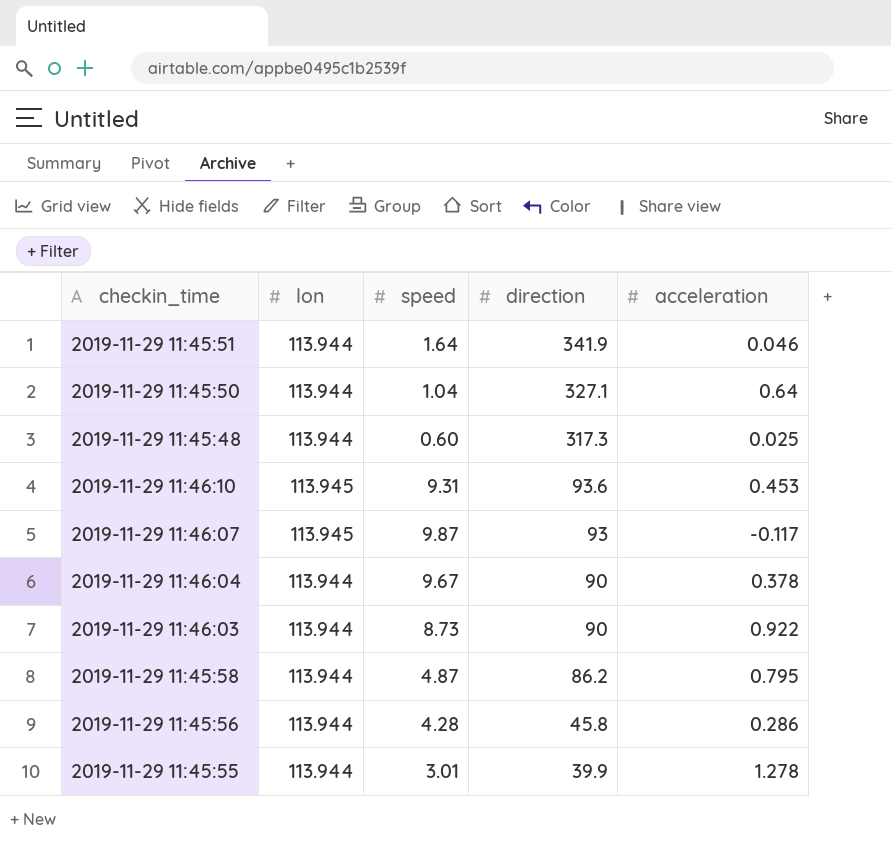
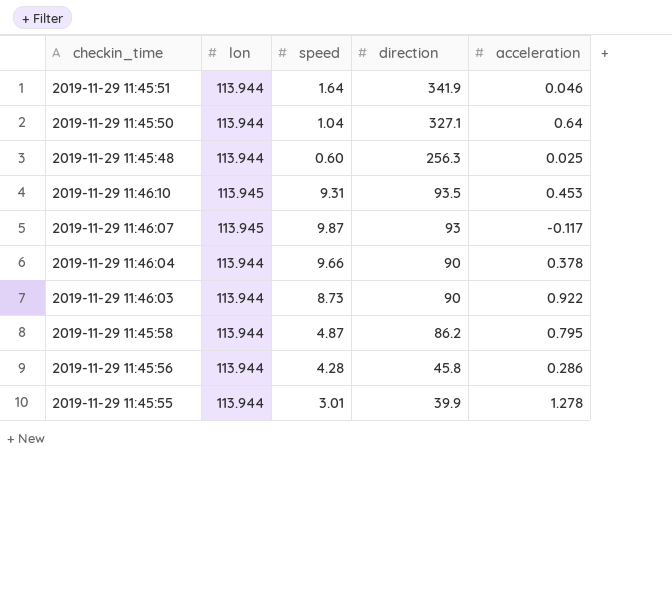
2019-11-29 11:45:48 | direction: 317.3 -> 256.3
2019-11-29 11:46:10 | direction: 93.6 -> 93.5
2019-11-29 11:46:04 | speed: 9.67 -> 9.66

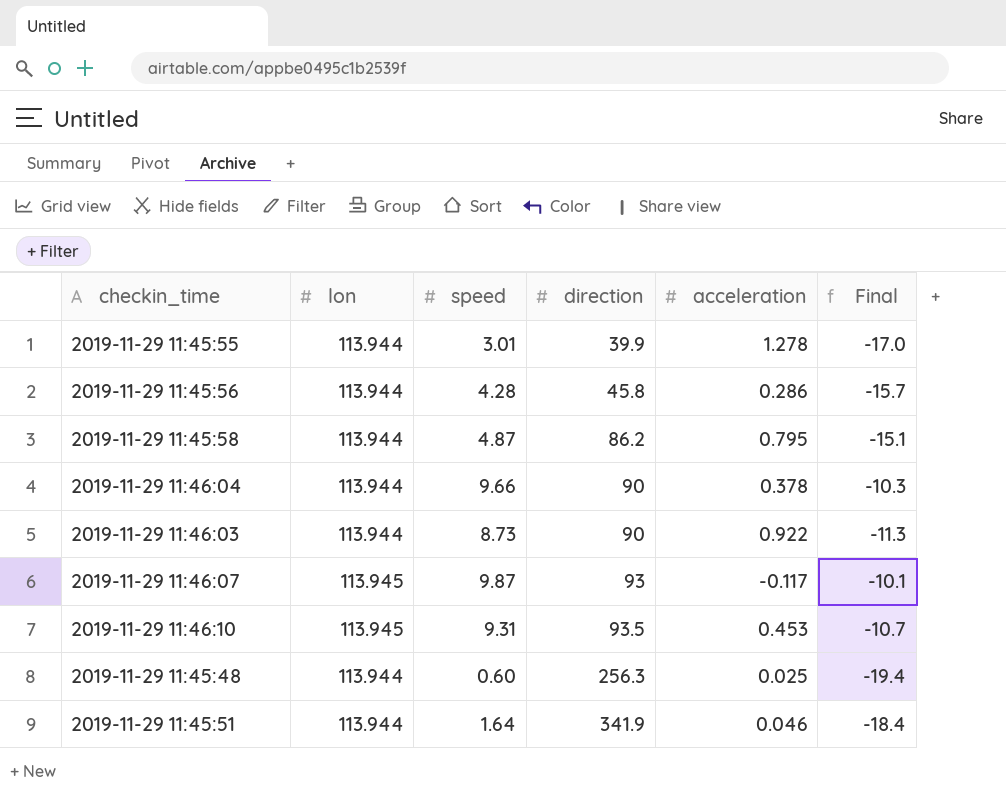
row order: direction descending -> direction ascending
column Final | formula: none -> [speed] - 20
row 2019-11-29 11:45:50: 113.944 | 1.04 | 327.1 | 0.64 -> none

